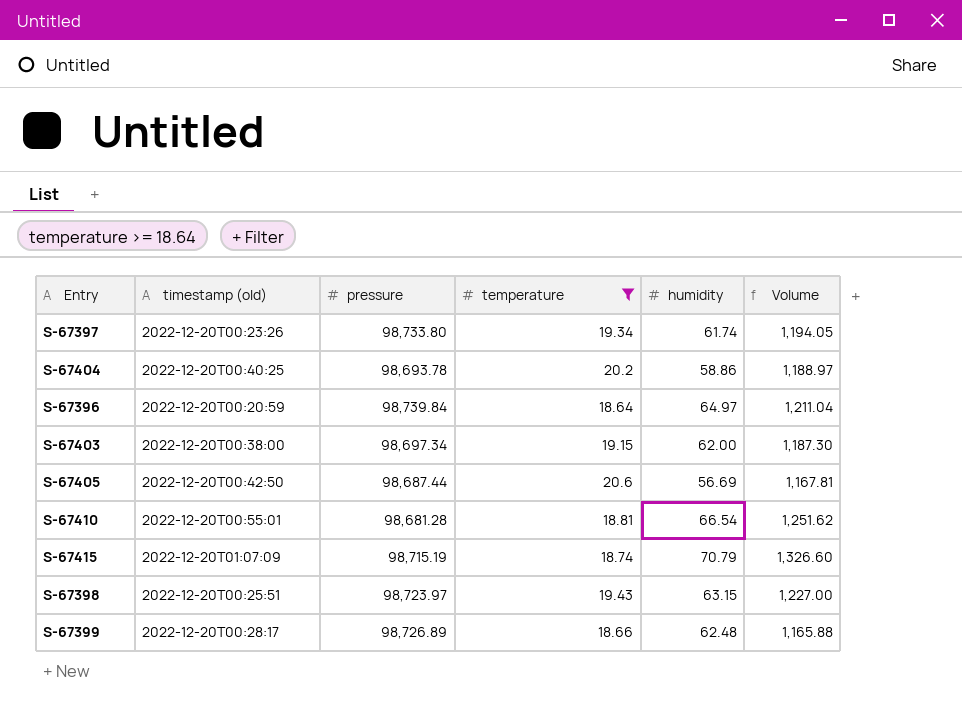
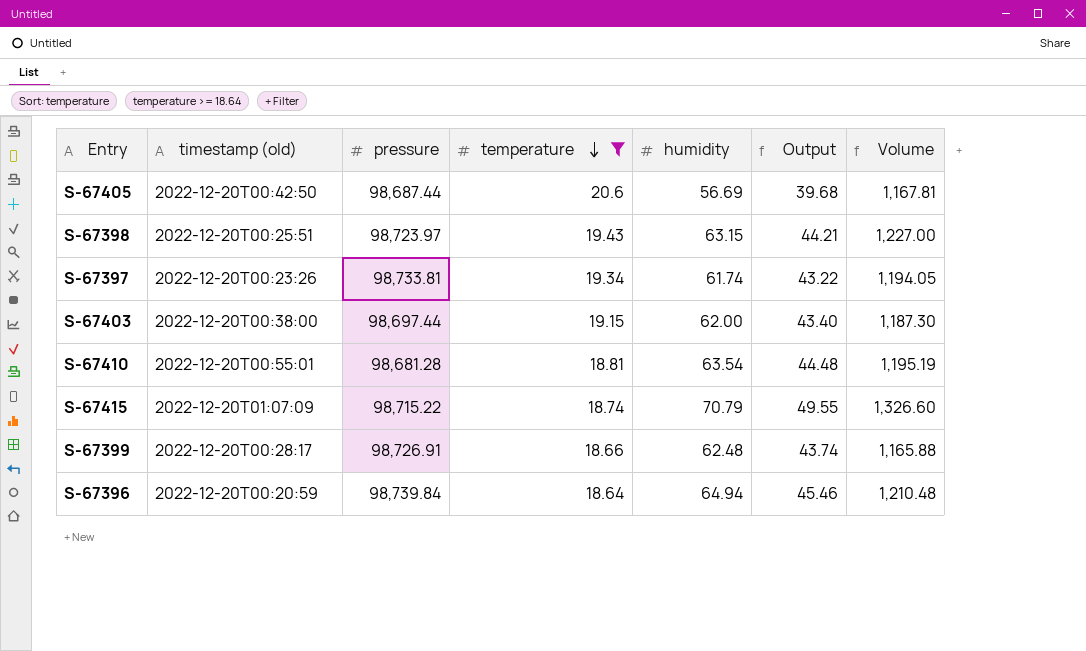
row order: none -> temperature descending
column Output | formula: none -> [humidity] * 0.7
row S-67404: 2022-12-20T00:40:25 | 98,693.78 | 20.2 | 58.86 | 1,188.97 -> none
S-67397 | pressure: 98,733.80 -> 98,733.81
S-67403 | pressure: 98,697.34 -> 98,697.44
S-67410 | humidity: 66.54 -> 63.54
S-67410 | Volume: 1,251.62 -> 1,195.19
S-67415 | pressure: 98,715.19 -> 98,715.22
S-67399 | pressure: 98,726.89 -> 98,726.91
S-67396 | humidity: 64.97 -> 64.94
S-67396 | Volume: 1,211.04 -> 1,210.48

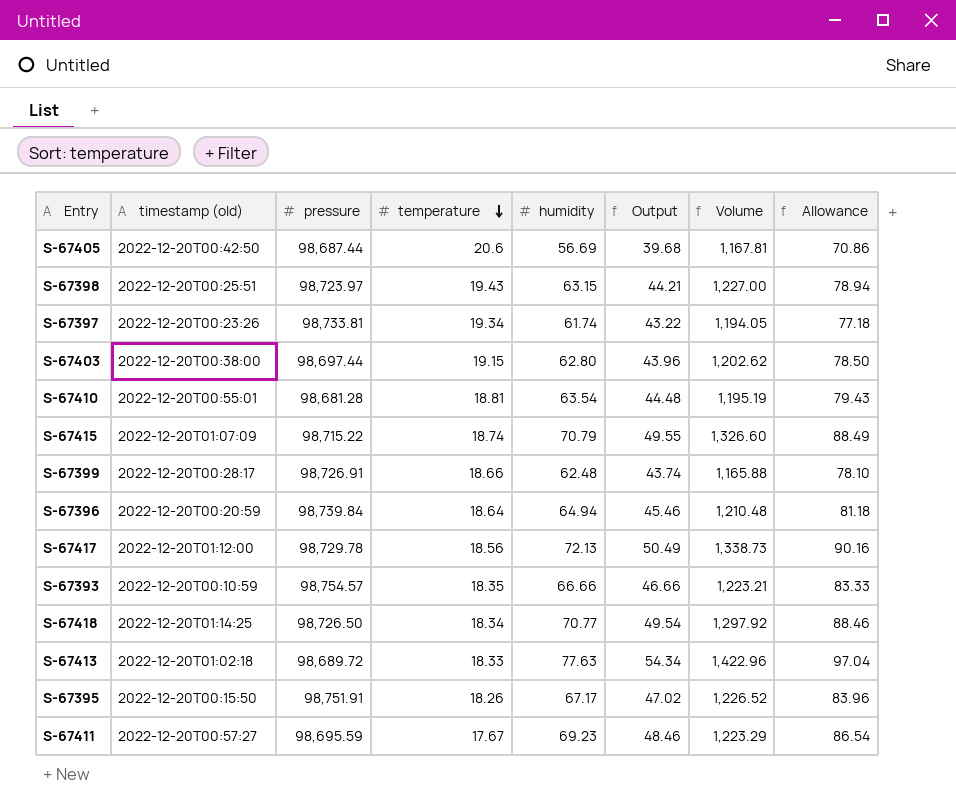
filter: temperature >= 18.64 -> none
column Allowance | formula: none -> [humidity] * 1.25
S-67403 | humidity: 62.00 -> 62.80
S-67403 | Output: 43.40 -> 43.96
S-67403 | Volume: 1,187.30 -> 1,202.62

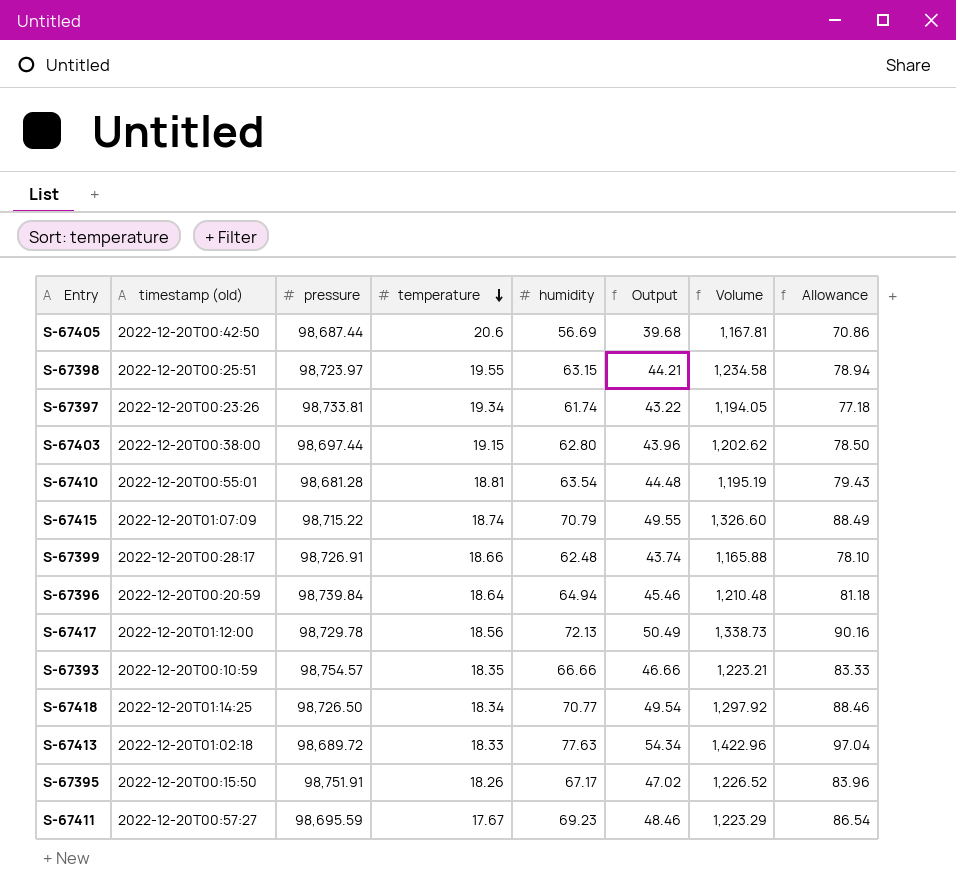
S-67398 | temperature: 19.43 -> 19.55
S-67398 | Volume: 1,227.00 -> 1,234.58

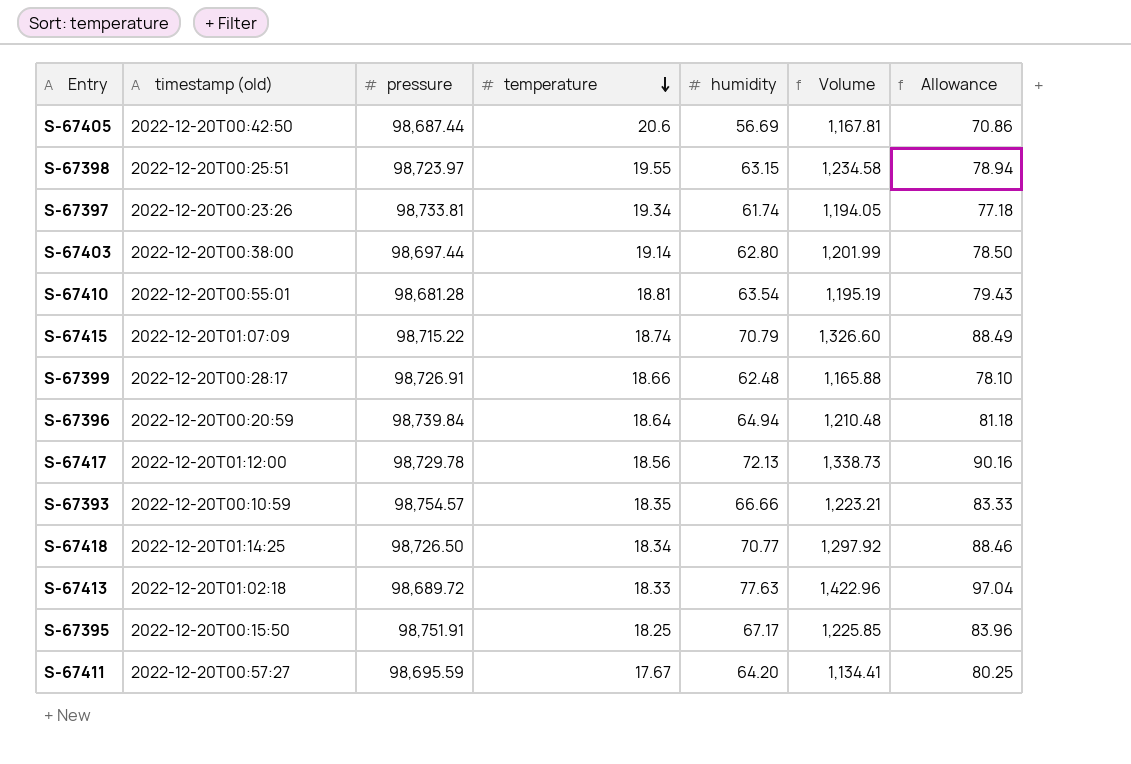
column Output | formula: [humidity] * 0.7 -> none
S-67403 | temperature: 19.15 -> 19.14
S-67403 | Volume: 1,202.62 -> 1,201.99
S-67395 | temperature: 18.26 -> 18.25
S-67395 | Volume: 1,226.52 -> 1,225.85
S-67411 | humidity: 69.23 -> 64.20
S-67411 | Volume: 1,223.29 -> 1,134.41
S-67411 | Allowance: 86.54 -> 80.25

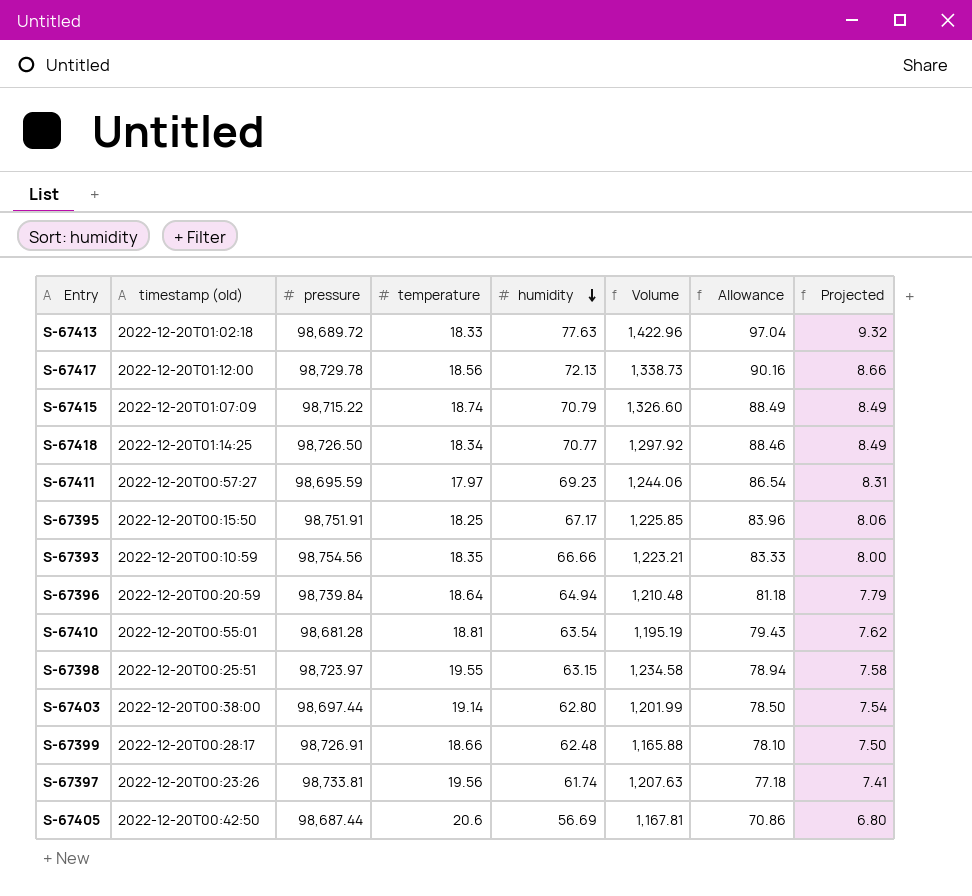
row order: temperature descending -> humidity descending
column Projected | formula: none -> [humidity] * 0.12
S-67411 | temperature: 17.67 -> 17.97
S-67411 | humidity: 64.20 -> 69.23
S-67411 | Volume: 1,134.41 -> 1,244.06
S-67411 | Allowance: 80.25 -> 86.54
S-67393 | pressure: 98,754.57 -> 98,754.56
S-67397 | temperature: 19.34 -> 19.56
S-67397 | Volume: 1,194.05 -> 1,207.63

